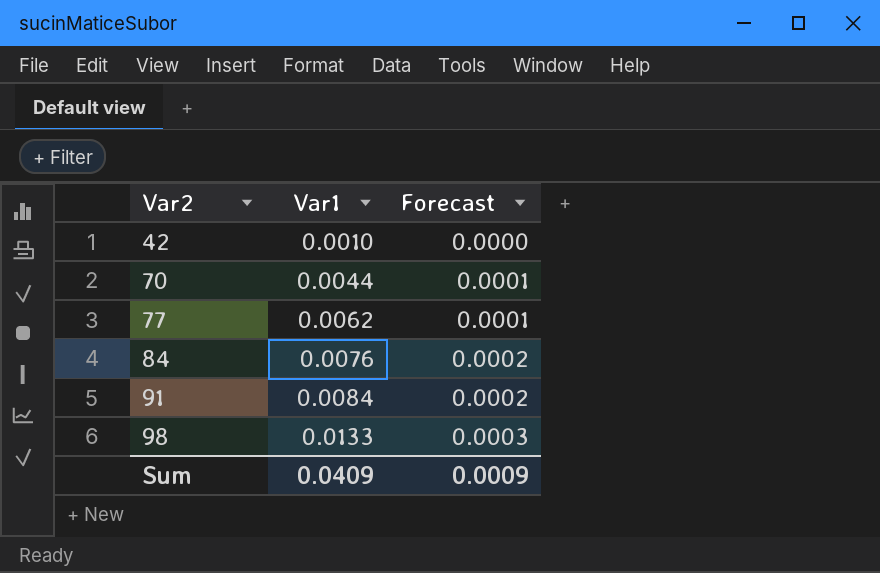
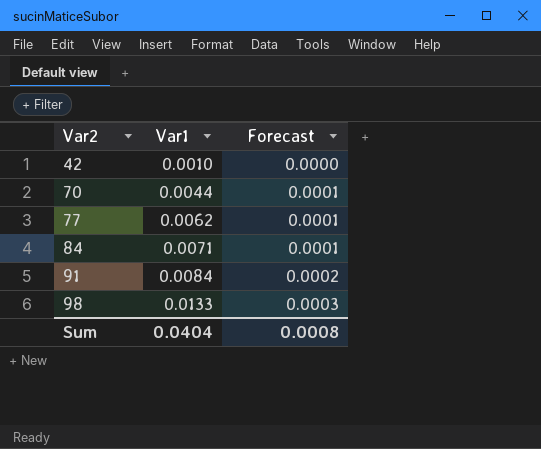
84 | Var1: 0.0076 -> 0.0071
84 | Forecast: 0.0002 -> 0.0001
Sum | Var1: 0.0409 -> 0.0404
Sum | Forecast: 0.0009 -> 0.0008

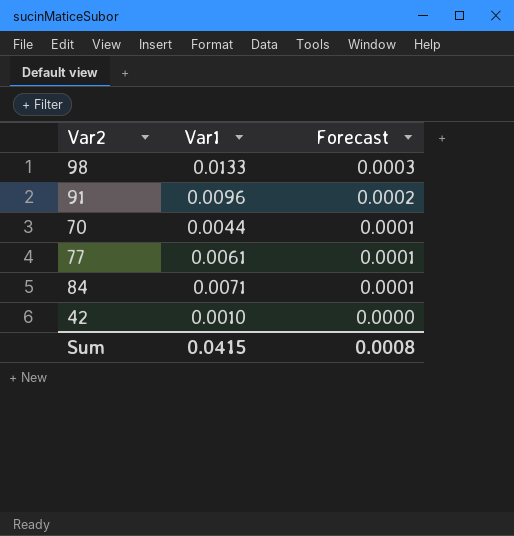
row order: Var2 ascending -> Forecast descending
91 | Var1: 0.0084 -> 0.0096
77 | Var1: 0.0062 -> 0.0061
Sum | Var1: 0.0404 -> 0.0415

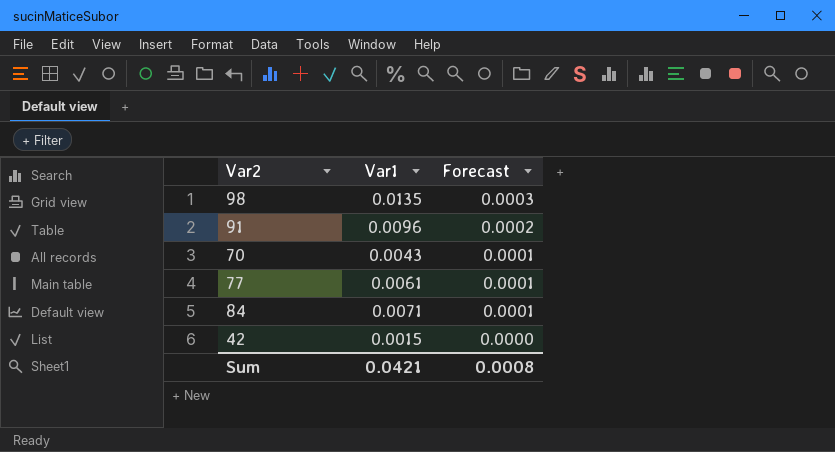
98 | Var1: 0.0133 -> 0.0135
70 | Var1: 0.0044 -> 0.0043
42 | Var1: 0.0010 -> 0.0015
Sum | Var1: 0.0415 -> 0.0421

